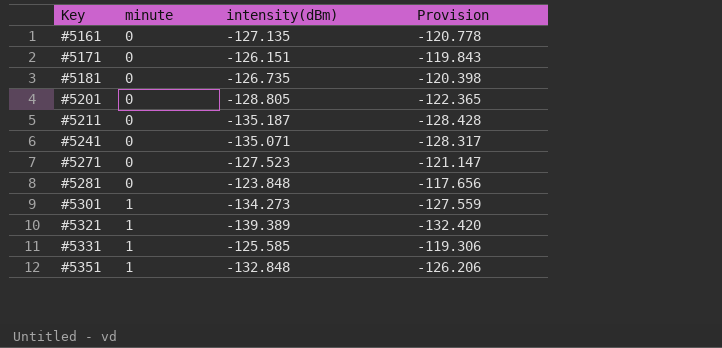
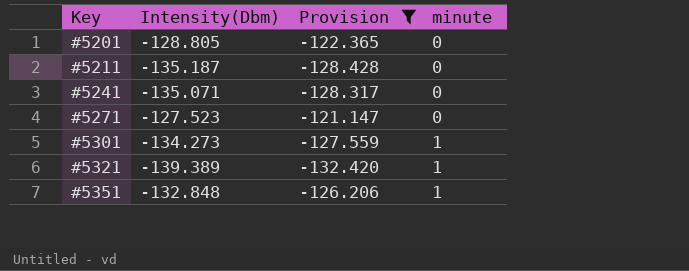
filter: none -> Provision <= -121.147
column name: intensity(dBm) -> Intensity(Dbm)
column minute | position: 2 -> 4

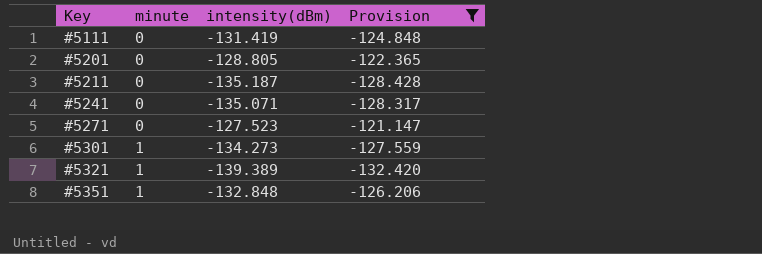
column minute | position: 4 -> 2
column name: Intensity(Dbm) -> intensity(dBm)
row #5111: none -> 0 | -131.419 | -124.848

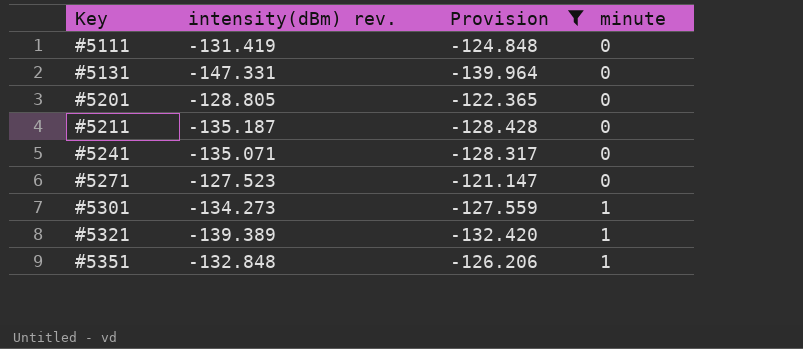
column name: intensity(dBm) -> intensity(dBm) rev.
column minute | position: 2 -> 4
row #5131: none -> -147.331 | -139.964 | 0

